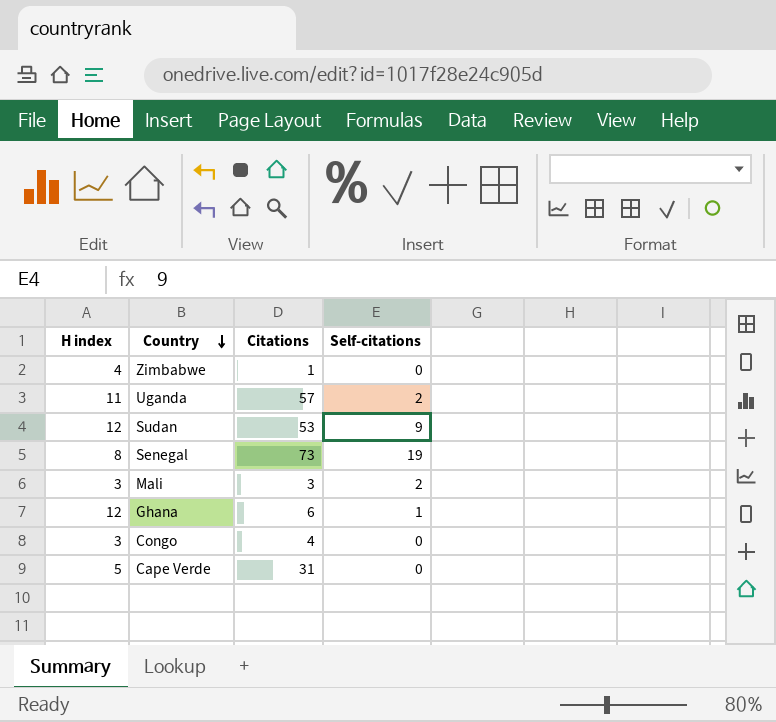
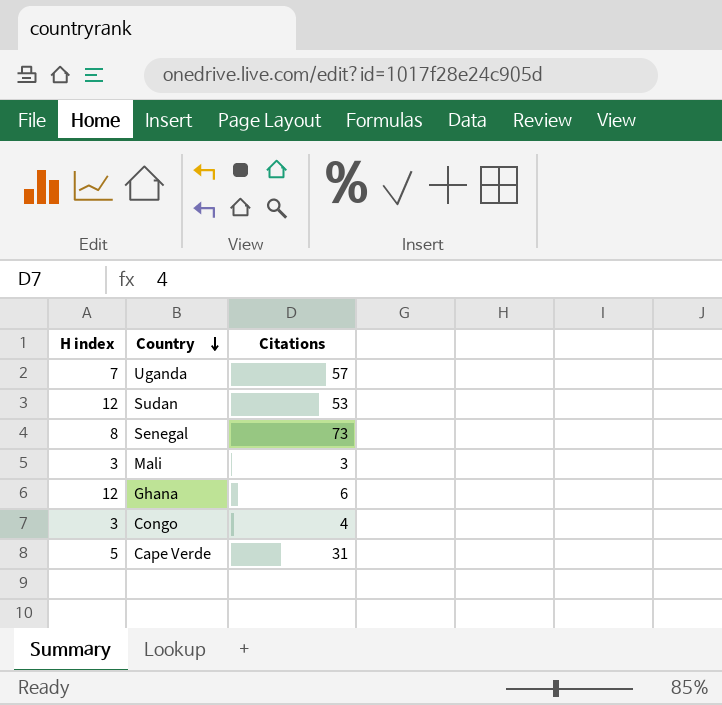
column Self-citations | position: 4 -> none
row Zimbabwe: 4 | 1 | 0 -> none
Uganda | H index: 11 -> 7

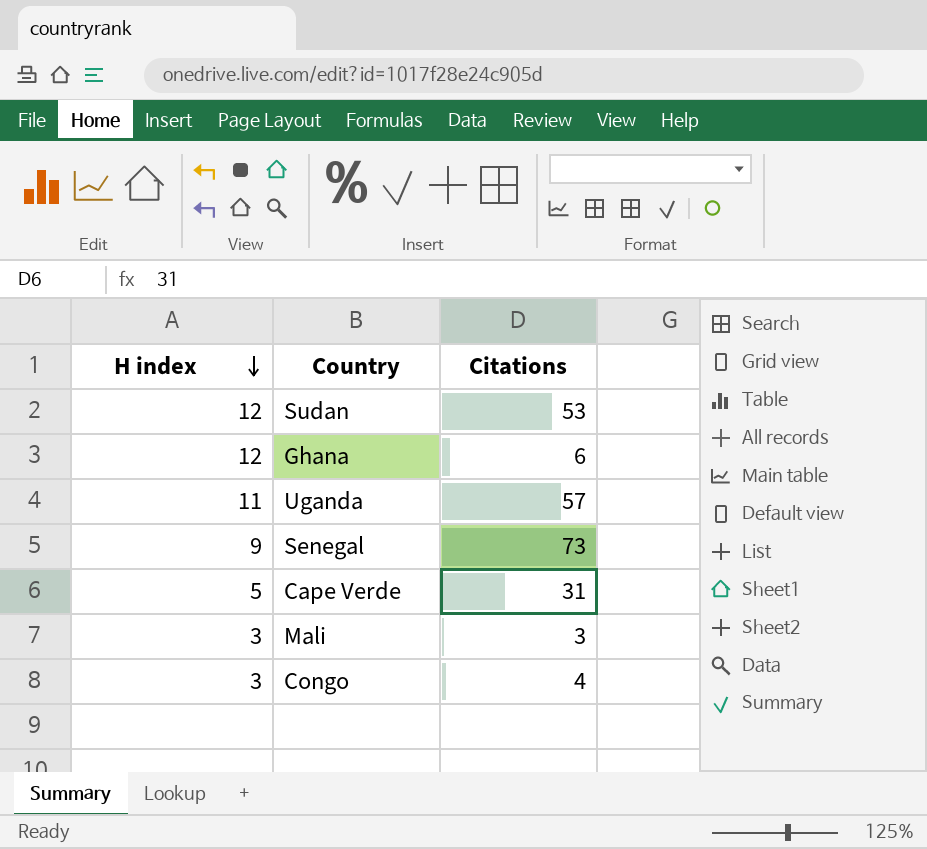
row order: Country descending -> H index descending
Uganda | H index: 7 -> 11
Senegal | H index: 8 -> 9

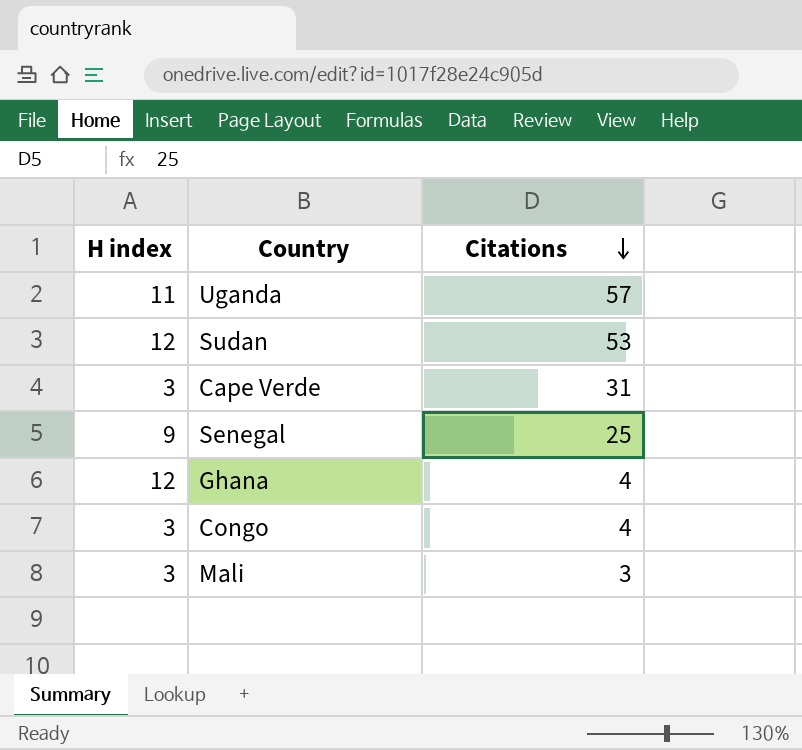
row order: H index descending -> Citations descending
Cape Verde | H index: 5 -> 3
Senegal | Citations: 73 -> 25
Ghana | Citations: 6 -> 4

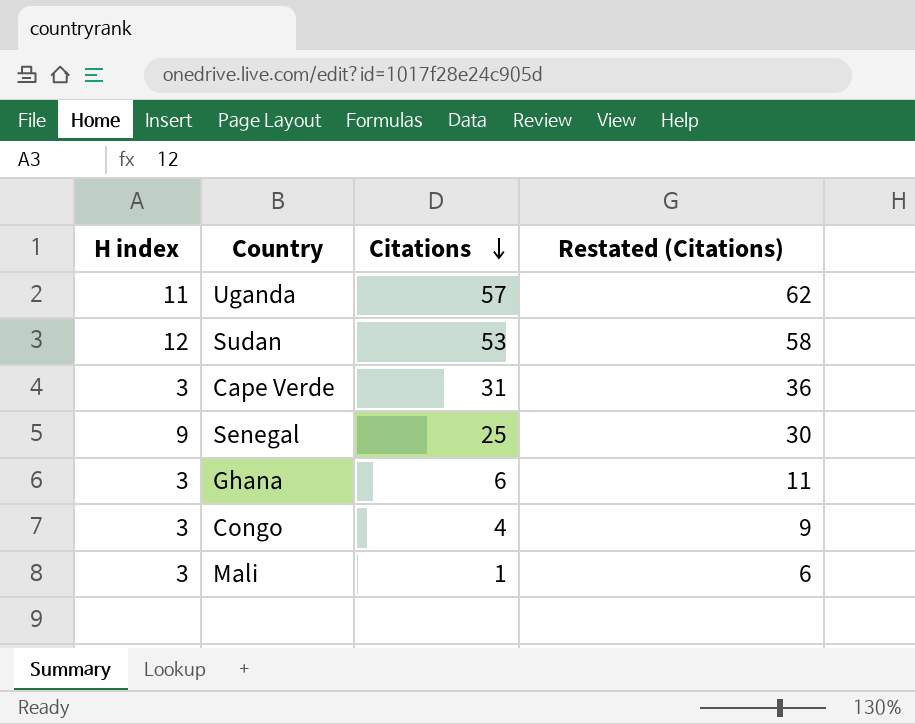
column Restated (Citations) | formula: none -> [Citations] + 5
Ghana | H index: 12 -> 3
Ghana | Citations: 4 -> 6
Mali | Citations: 3 -> 1

